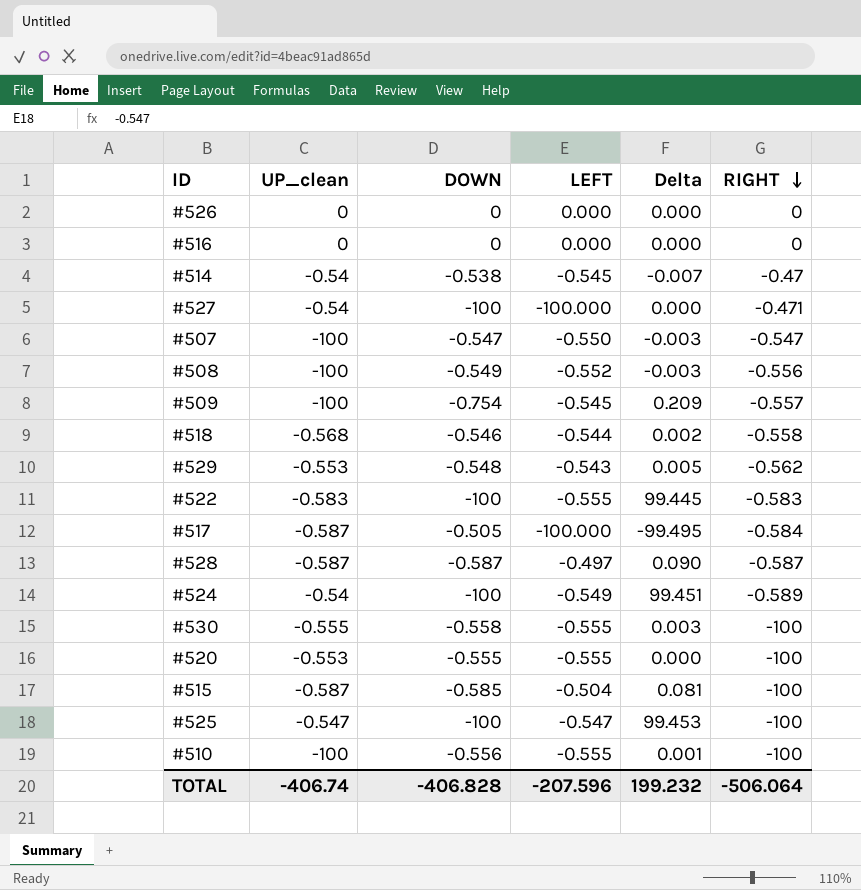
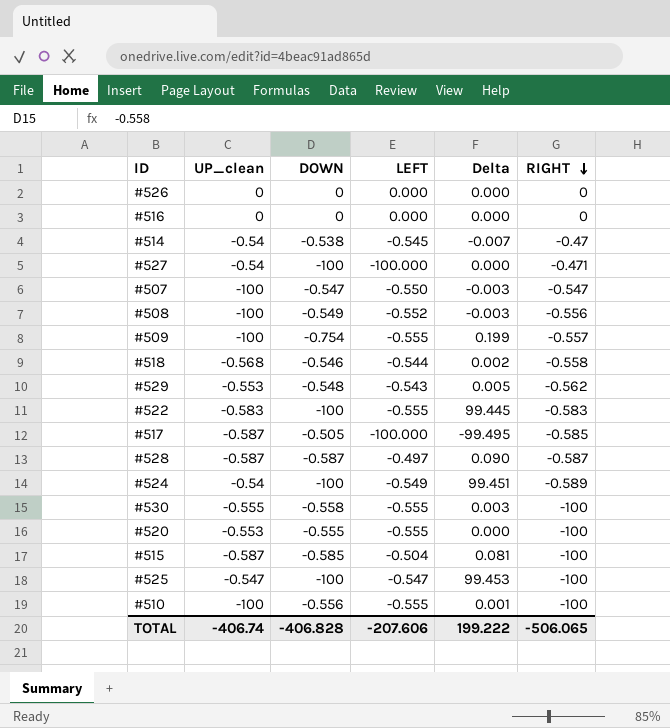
#509 | LEFT: -0.545 -> -0.555
#509 | Delta: 0.209 -> 0.199
#517 | RIGHT: -0.584 -> -0.585
TOTAL | LEFT: -207.596 -> -207.606
TOTAL | Delta: 199.232 -> 199.222
TOTAL | RIGHT: -506.064 -> -506.065

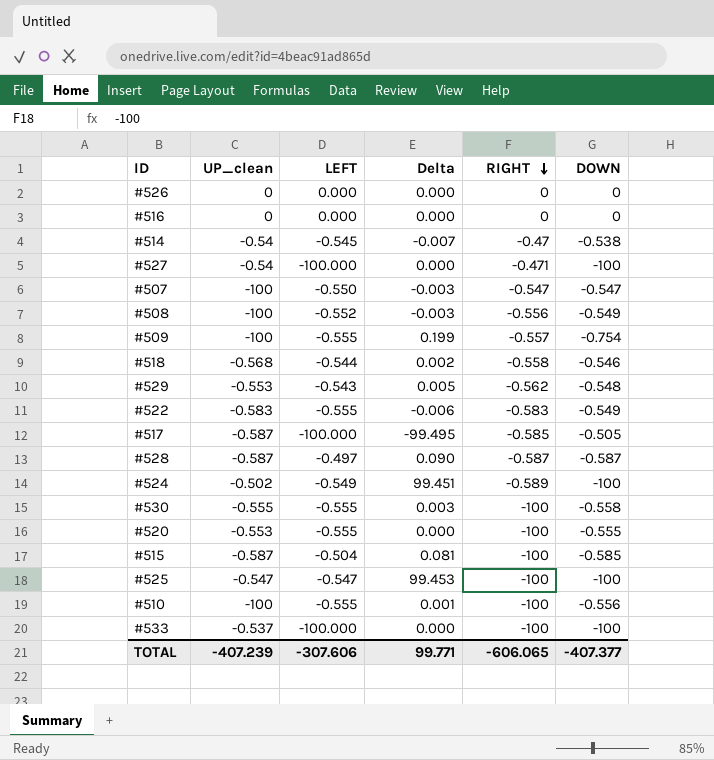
column DOWN | position: 3 -> 6
#522 | Delta: 99.445 -> -0.006
#522 | DOWN: -100 -> -0.549
#524 | UP_clean: -0.54 -> -0.502
row #533: none -> -0.537 | -100.000 | 0.000 | -100 | -100
TOTAL | UP_clean: -406.74 -> -407.239
TOTAL | LEFT: -207.606 -> -307.606
TOTAL | Delta: 199.222 -> 99.771
TOTAL | RIGHT: -506.065 -> -606.065
TOTAL | DOWN: -406.828 -> -407.377

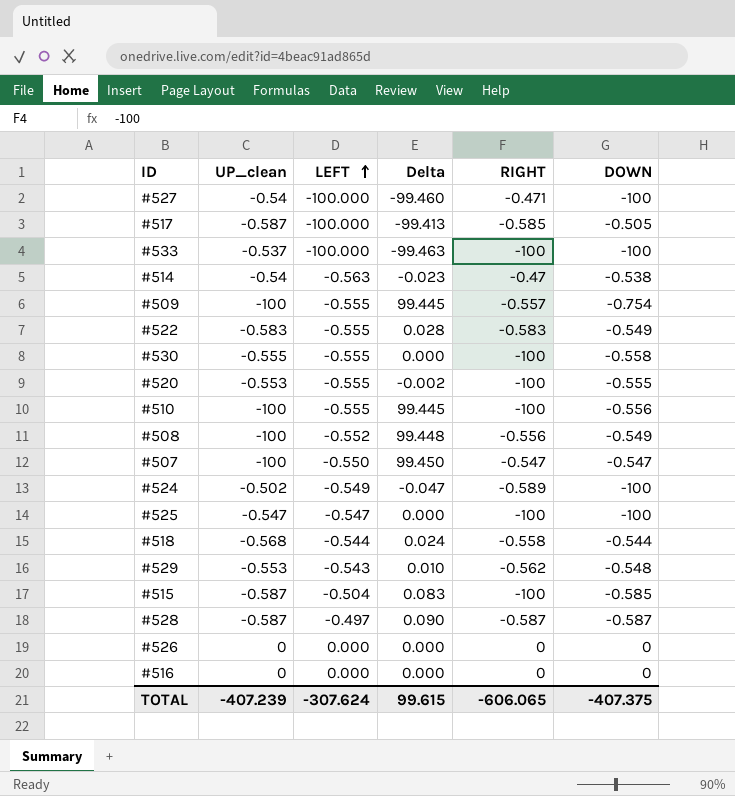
row order: RIGHT descending -> LEFT ascending
column Delta | formula: [LEFT] - [DOWN] -> [LEFT] - [UP_clean]
#514 | LEFT: -0.545 -> -0.563
#518 | DOWN: -0.546 -> -0.544
TOTAL | LEFT: -307.606 -> -307.624
TOTAL | Delta: 99.771 -> 99.615
TOTAL | DOWN: -407.377 -> -407.375

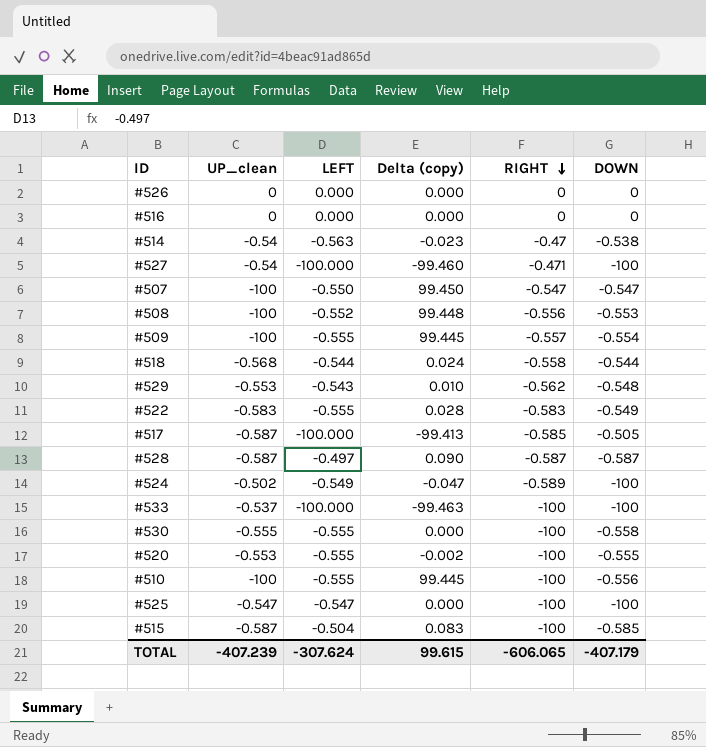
row order: LEFT ascending -> RIGHT descending
column name: Delta -> Delta (copy)
#508 | DOWN: -0.549 -> -0.553
#509 | DOWN: -0.754 -> -0.554
TOTAL | DOWN: -407.375 -> -407.179

